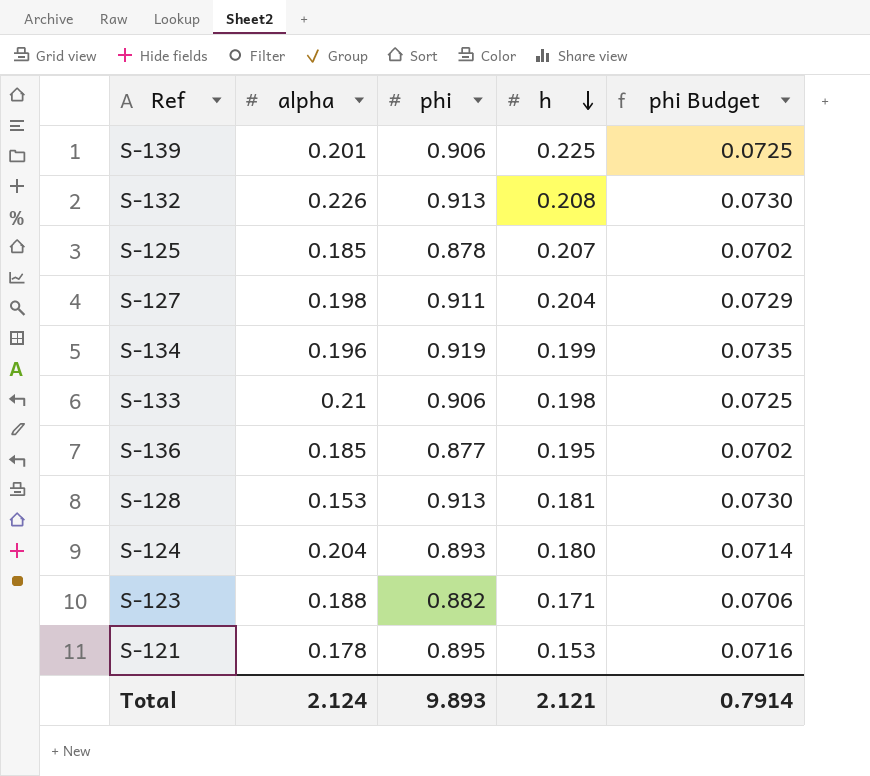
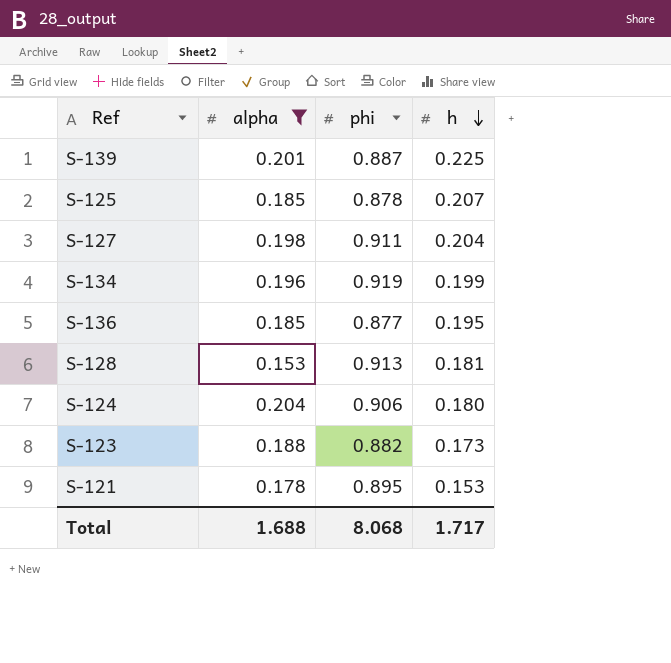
filter: none -> alpha <= 0.204
column phi Budget | formula: [phi] * 0.08 -> none
S-139 | phi: 0.906 -> 0.887
S-124 | phi: 0.893 -> 0.906
S-123 | h: 0.171 -> 0.173
Total | alpha: 2.124 -> 1.688
Total | phi: 9.893 -> 8.068
Total | h: 2.121 -> 1.717

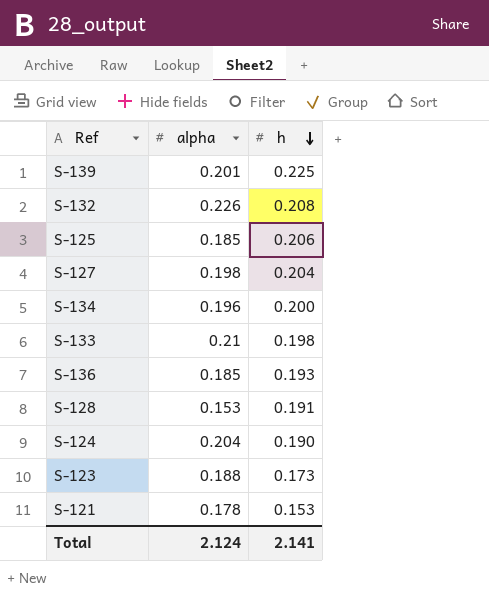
filter: alpha <= 0.204 -> none
column phi | position: 3 -> none
S-125 | h: 0.207 -> 0.206
S-134 | h: 0.199 -> 0.200
S-136 | h: 0.195 -> 0.193
S-128 | h: 0.181 -> 0.191
S-124 | h: 0.180 -> 0.190
Total | alpha: 1.688 -> 2.124
Total | h: 1.717 -> 2.141

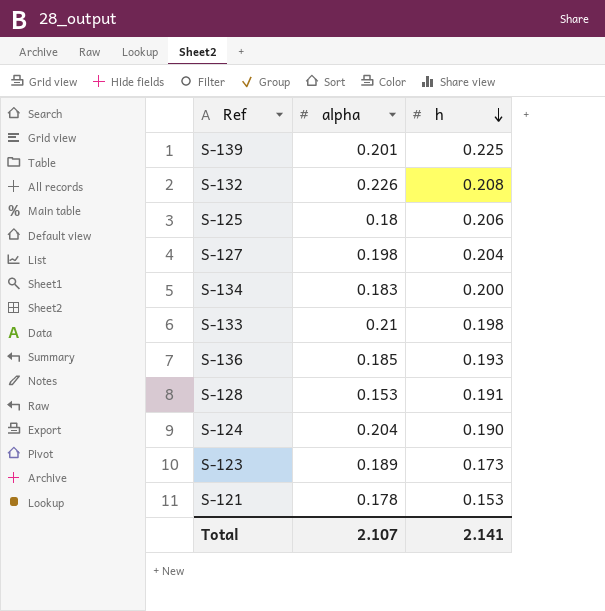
S-125 | alpha: 0.185 -> 0.18
S-134 | alpha: 0.196 -> 0.183
S-123 | alpha: 0.188 -> 0.189
Total | alpha: 2.124 -> 2.107

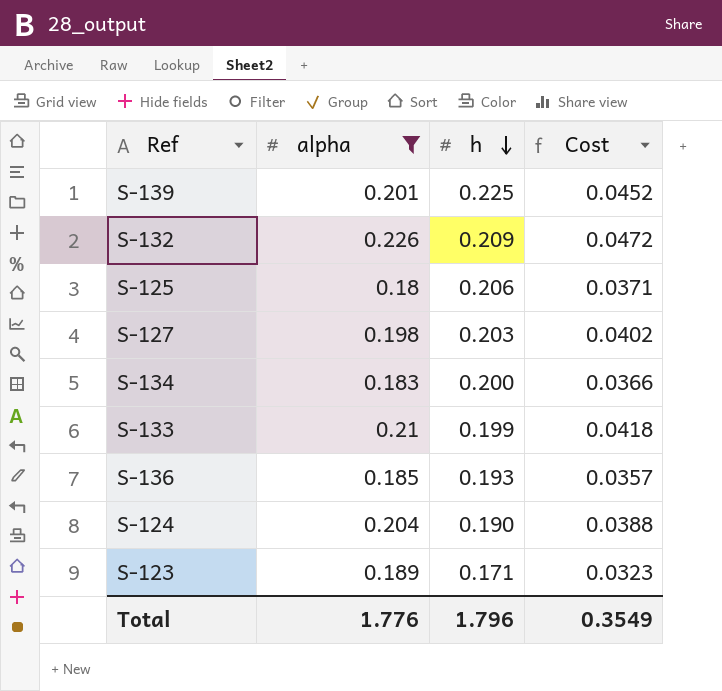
filter: none -> alpha >= 0.18
column Cost | formula: none -> [alpha] * [h]
S-132 | h: 0.208 -> 0.209
S-127 | h: 0.204 -> 0.203
S-133 | h: 0.198 -> 0.199
S-123 | h: 0.173 -> 0.171
Total | alpha: 2.107 -> 1.776
Total | h: 2.141 -> 1.796

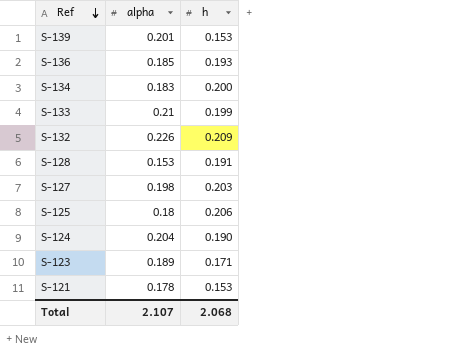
filter: alpha >= 0.18 -> none
row order: h descending -> Ref descending
column Cost | formula: [alpha] * [h] -> none
S-139 | h: 0.225 -> 0.153
Total | alpha: 1.776 -> 2.107
Total | h: 1.796 -> 2.068

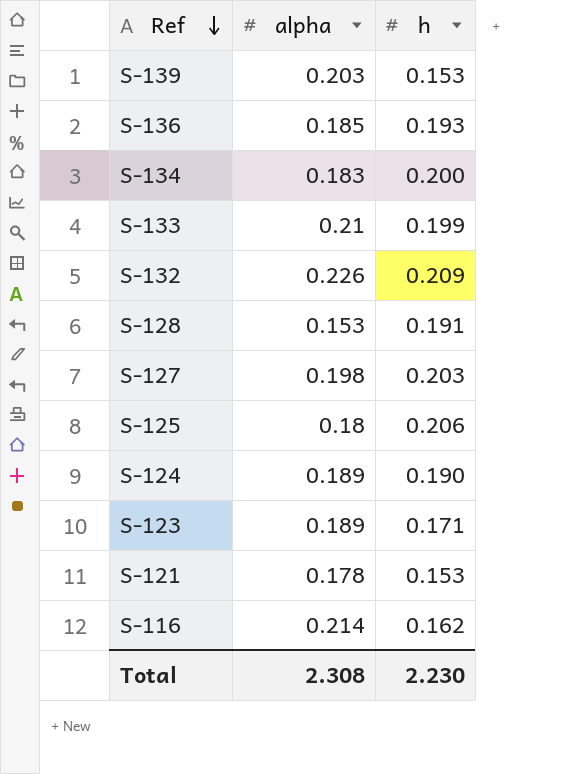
S-139 | alpha: 0.201 -> 0.203
S-124 | alpha: 0.204 -> 0.189
row S-116: none -> 0.214 | 0.162
Total | alpha: 2.107 -> 2.308
Total | h: 2.068 -> 2.230

